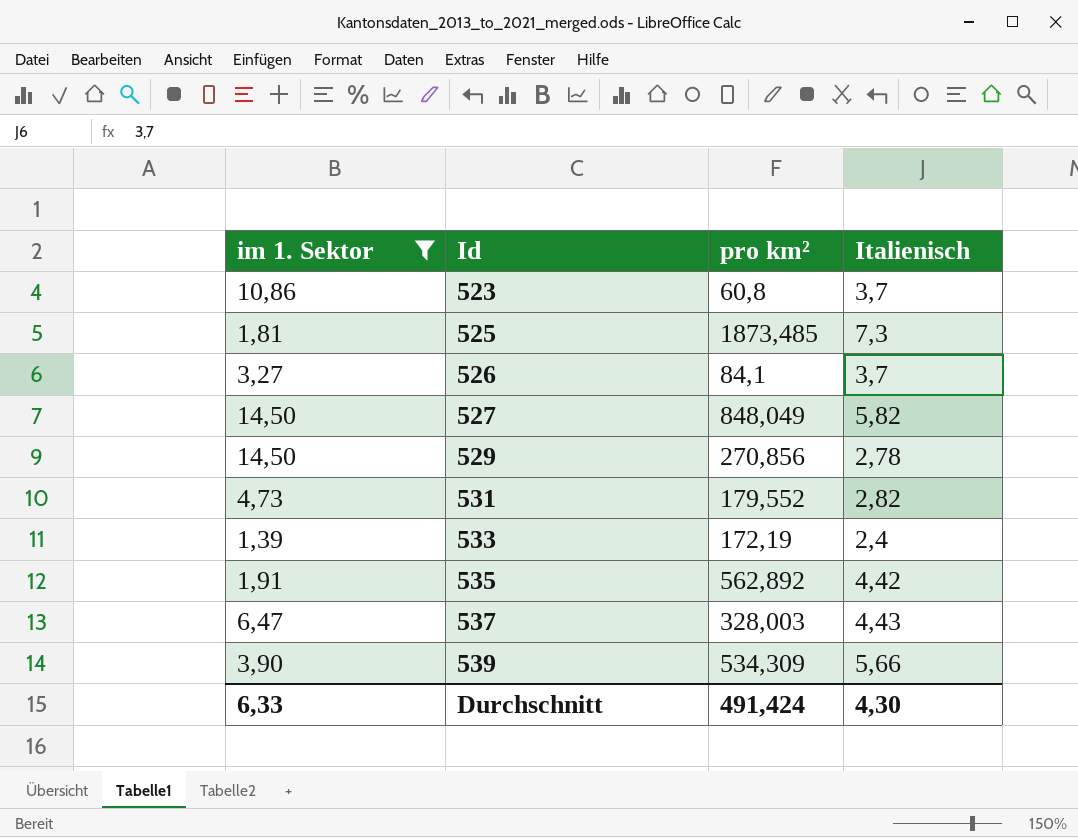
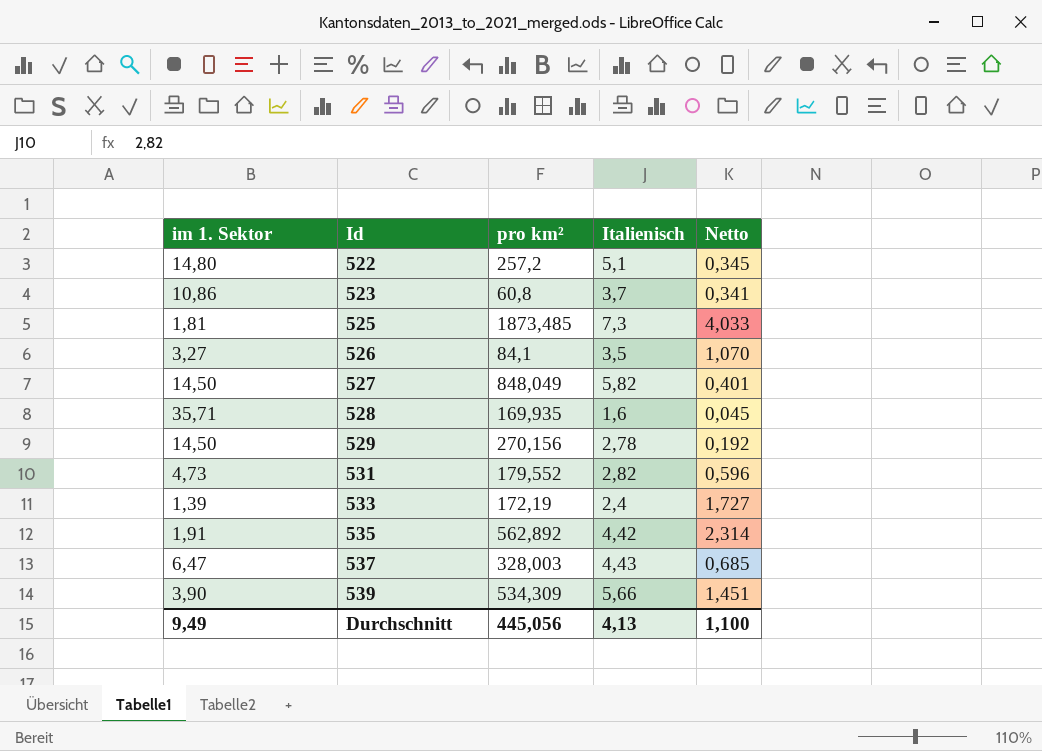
filter: im 1. Sektor <= 14,50 -> none
column Netto | formula: none -> [Italienisch] / [im 1. Sektor]
526 | Italienisch: 3,7 -> 3,5
529 | pro km²: 270,856 -> 270,156
Durchschnitt | im 1. Sektor: 6,33 -> 9,49
Durchschnitt | pro km²: 491,424 -> 445,056
Durchschnitt | Italienisch: 4,30 -> 4,13

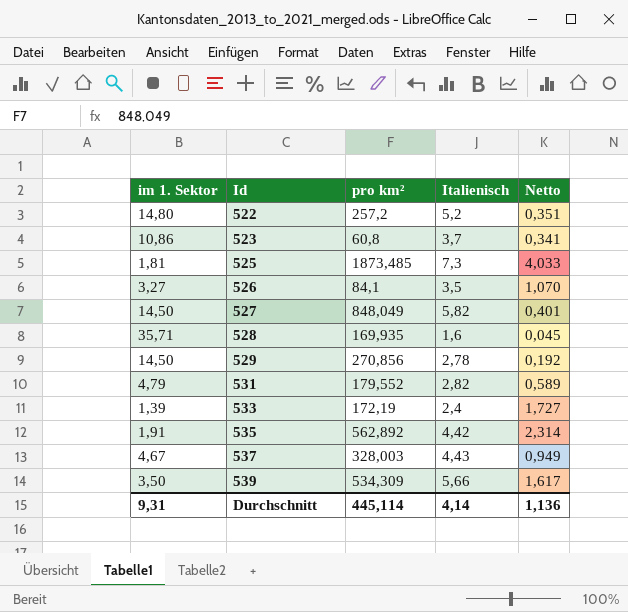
522 | Italienisch: 5,1 -> 5,2
522 | Netto: 0,345 -> 0,351
529 | pro km²: 270,156 -> 270,856
531 | im 1. Sektor: 4,73 -> 4,79
531 | Netto: 0,596 -> 0,589
537 | im 1. Sektor: 6,47 -> 4,67
537 | Netto: 0,685 -> 0,949
539 | im 1. Sektor: 3,90 -> 3,50
539 | Netto: 1,451 -> 1,617
Durchschnitt | im 1. Sektor: 9,49 -> 9,31
Durchschnitt | pro km²: 445,056 -> 445,114
Durchschnitt | Italienisch: 4,13 -> 4,14
Durchschnitt | Netto: 1,100 -> 1,136

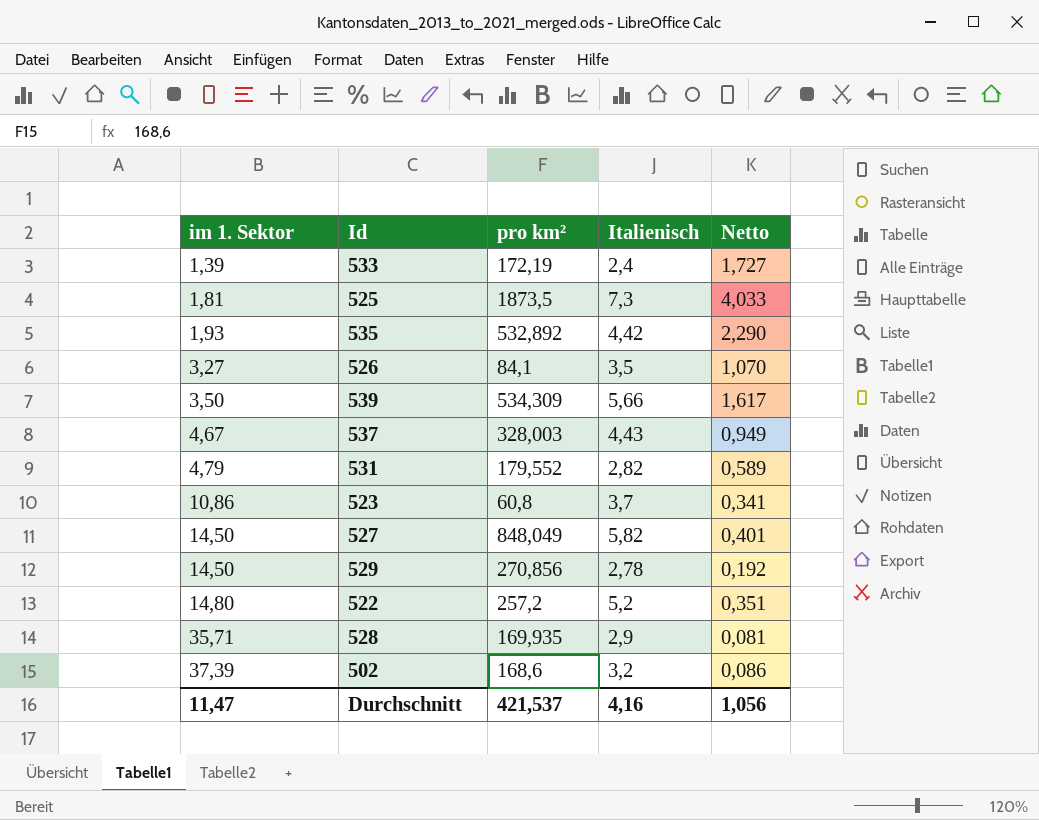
row order: Id ascending -> im 1. Sektor ascending
525 | pro km²: 1873,485 -> 1873,5
535 | im 1. Sektor: 1,91 -> 1,93
535 | pro km²: 562,892 -> 532,892
535 | Netto: 2,314 -> 2,290
528 | Italienisch: 1,6 -> 2,9
528 | Netto: 0,045 -> 0,081
row 502: none -> 37,39 | 168,6 | 3,2 | 0,086
Durchschnitt | im 1. Sektor: 9,31 -> 11,47
Durchschnitt | pro km²: 445,114 -> 421,537
Durchschnitt | Italienisch: 4,14 -> 4,16
Durchschnitt | Netto: 1,136 -> 1,056

